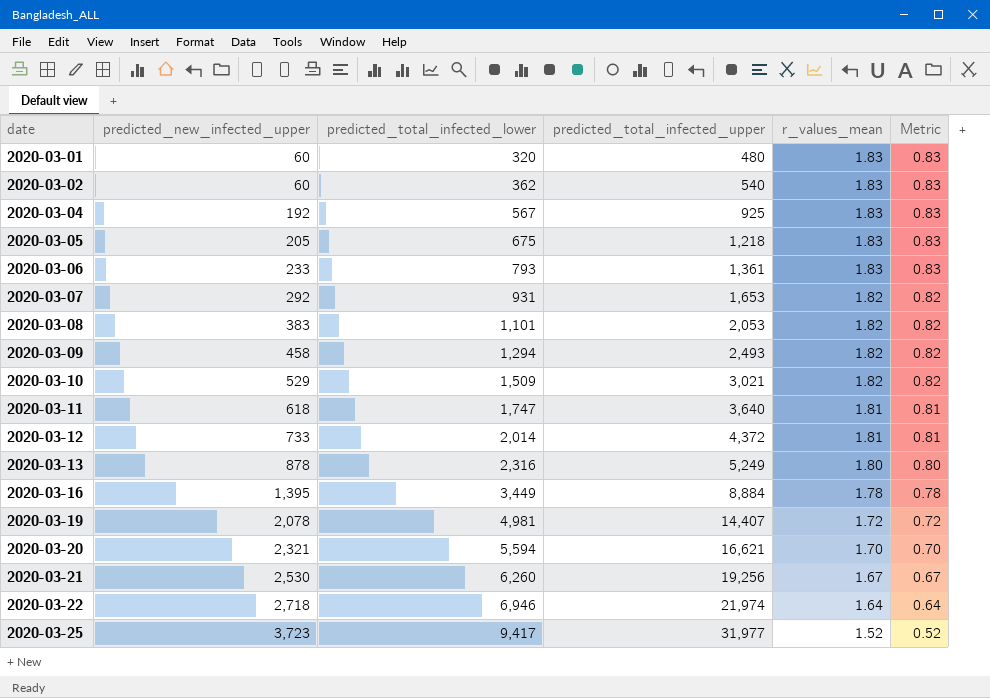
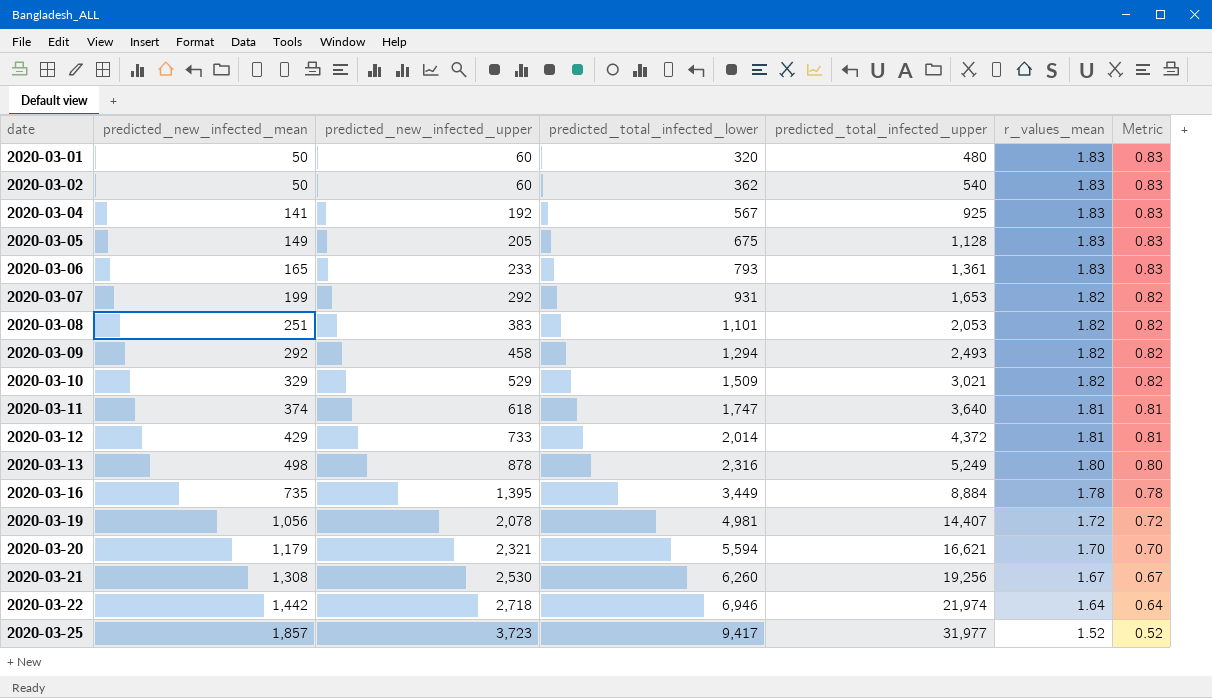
column predicted_new_infected_mean | position: none -> 2
2020-03-05 | predicted_total_infected_upper: 1,218 -> 1,128

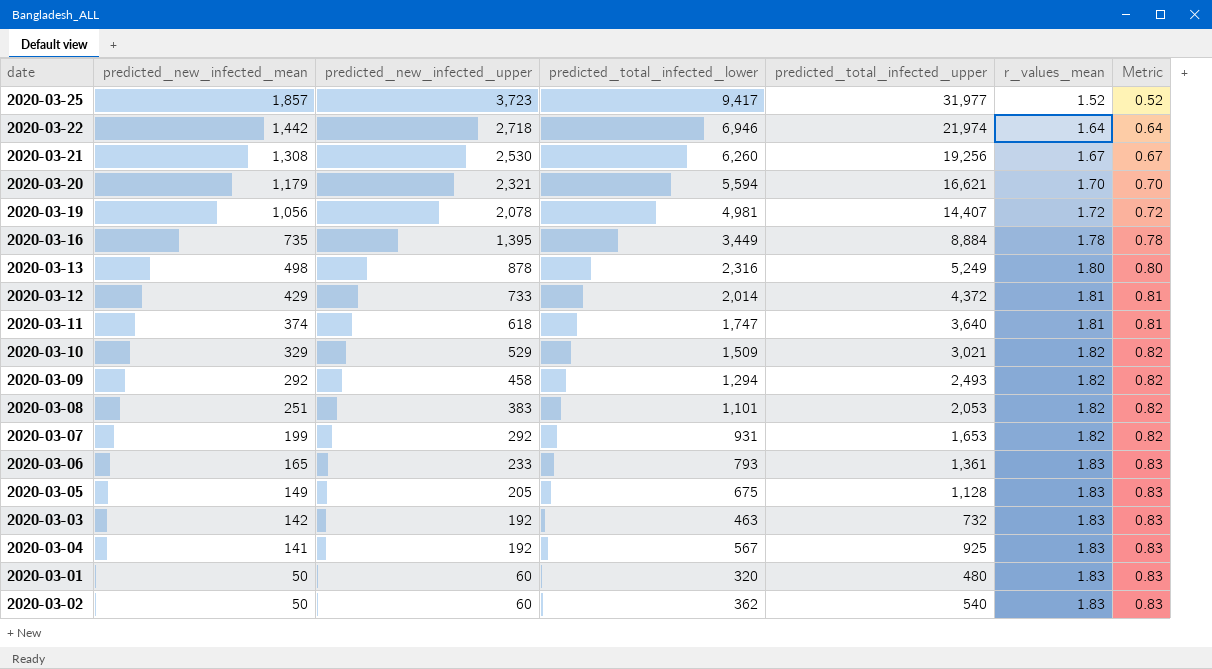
row order: date ascending -> predicted_new_infected_mean descending
row 2020-03-03: none -> 142 | 192 | 463 | 732 | 1.83 | 0.83

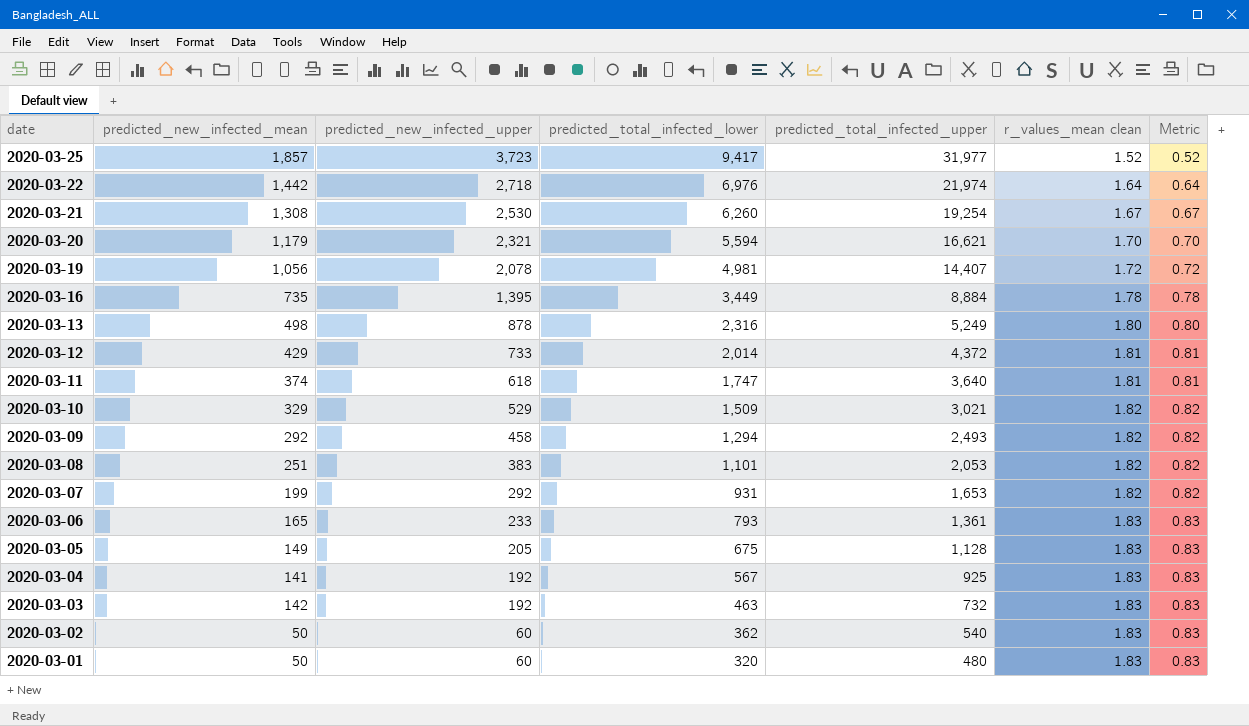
row order: predicted_new_infected_mean descending -> date descending
column name: r_values_mean -> r_values_mean clean
2020-03-22 | predicted_total_infected_lower: 6,946 -> 6,976
2020-03-21 | predicted_total_infected_upper: 19,256 -> 19,254

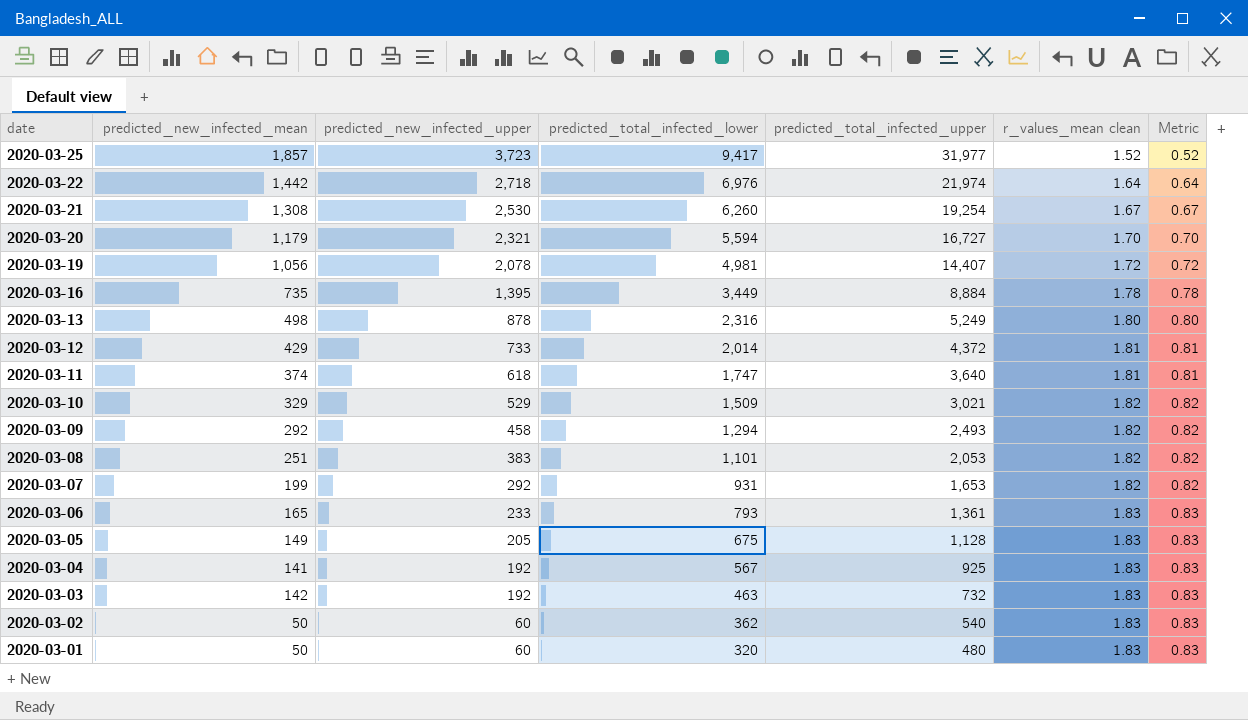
2020-03-20 | predicted_total_infected_upper: 16,621 -> 16,727

